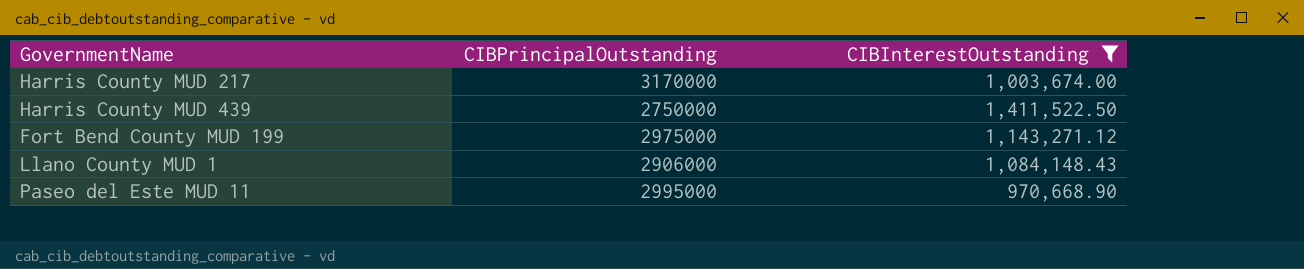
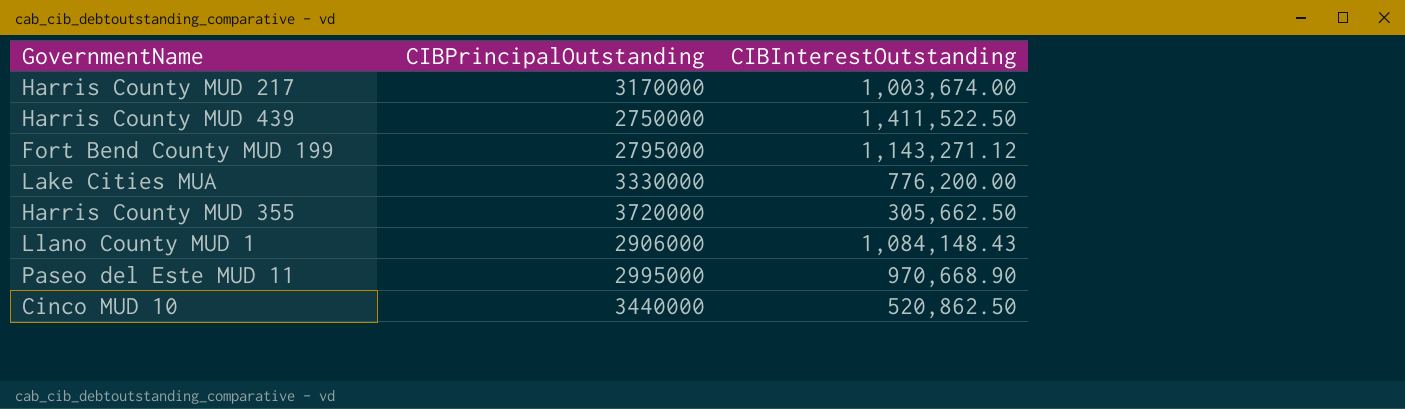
filter: CIBInterestOutstanding >= 970,668.90 -> none
Fort Bend County MUD 199 | CIBPrincipalOutstanding: 2975000 -> 2795000

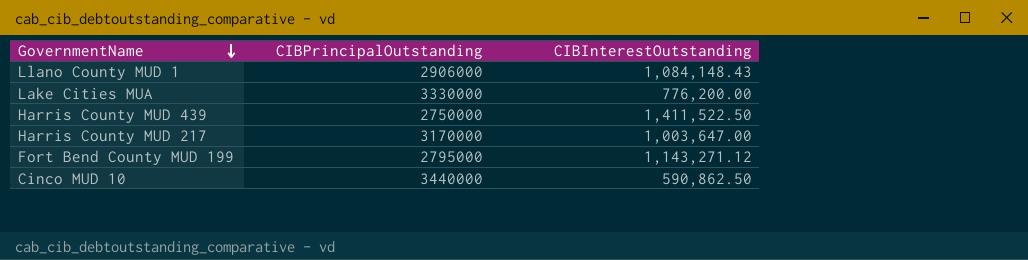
row order: none -> GovernmentName descending
row Harris County MUD 355: 3720000 | 305,662.50 -> none
row Paseo del Este MUD 11: 2995000 | 970,668.90 -> none
Harris County MUD 217 | CIBInterestOutstanding: 1,003,674.00 -> 1,003,647.00
Cinco MUD 10 | CIBInterestOutstanding: 520,862.50 -> 590,862.50

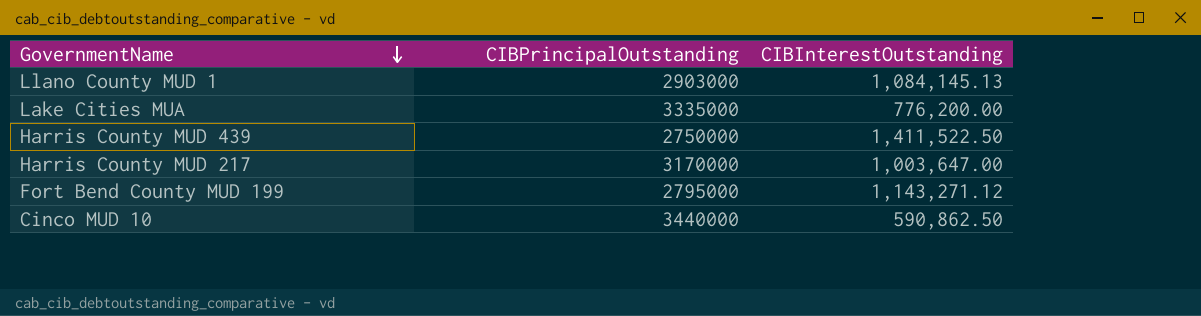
Llano County MUD 1 | CIBPrincipalOutstanding: 2906000 -> 2903000
Llano County MUD 1 | CIBInterestOutstanding: 1,084,148.43 -> 1,084,145.13
Lake Cities MUA | CIBPrincipalOutstanding: 3330000 -> 3335000

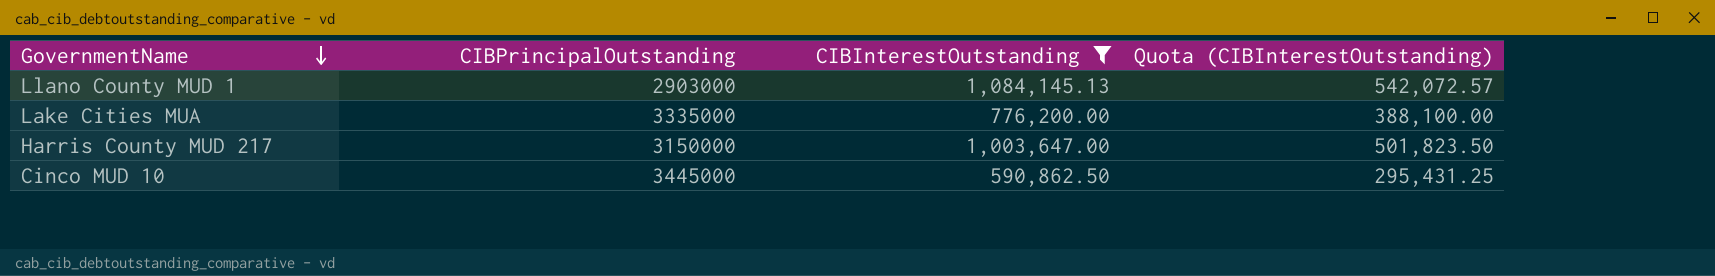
filter: none -> CIBInterestOutstanding <= 1,084,145.13
column Quota (CIBInterestOutstanding) | formula: none -> [CIBInterestOutstanding] * 0.5
Harris County MUD 217 | CIBPrincipalOutstanding: 3170000 -> 3150000
Cinco MUD 10 | CIBPrincipalOutstanding: 3440000 -> 3445000

